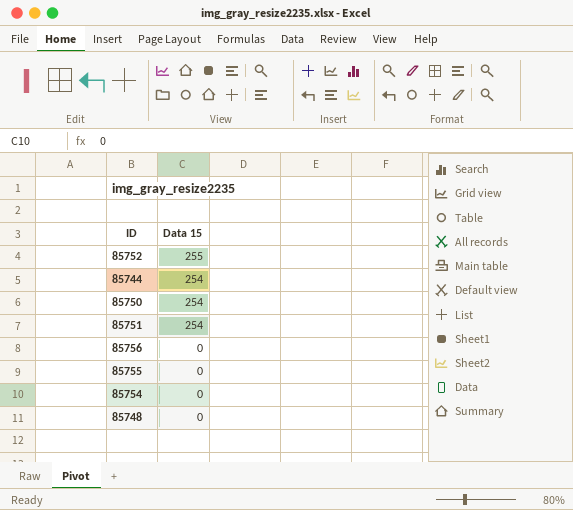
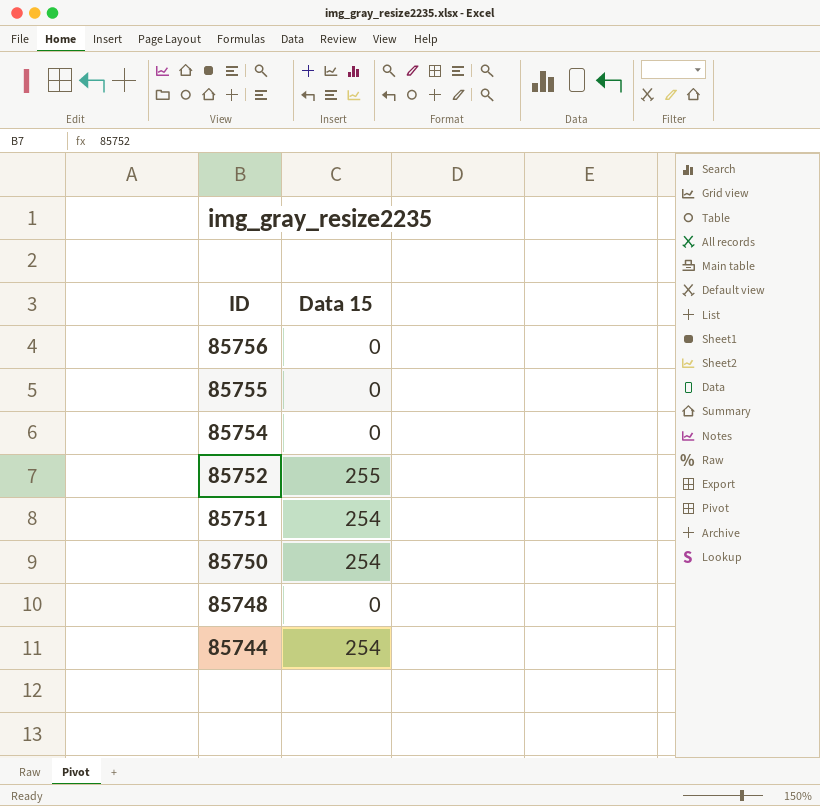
row order: Data 15 descending -> ID descending

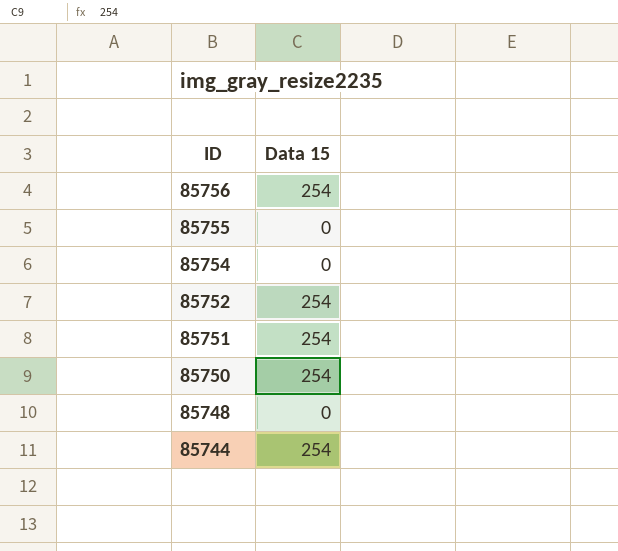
85756 | Data 15: 0 -> 254
85752 | Data 15: 255 -> 254

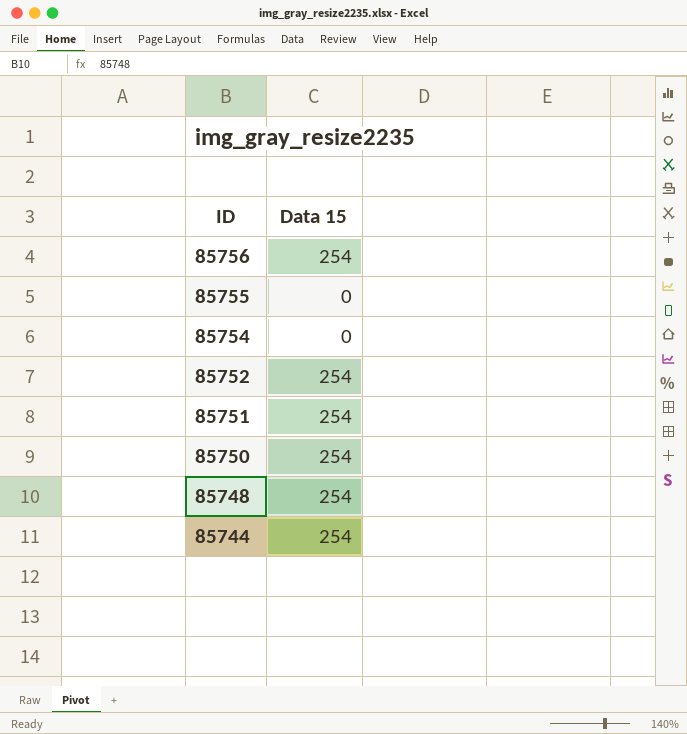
85748 | Data 15: 0 -> 254

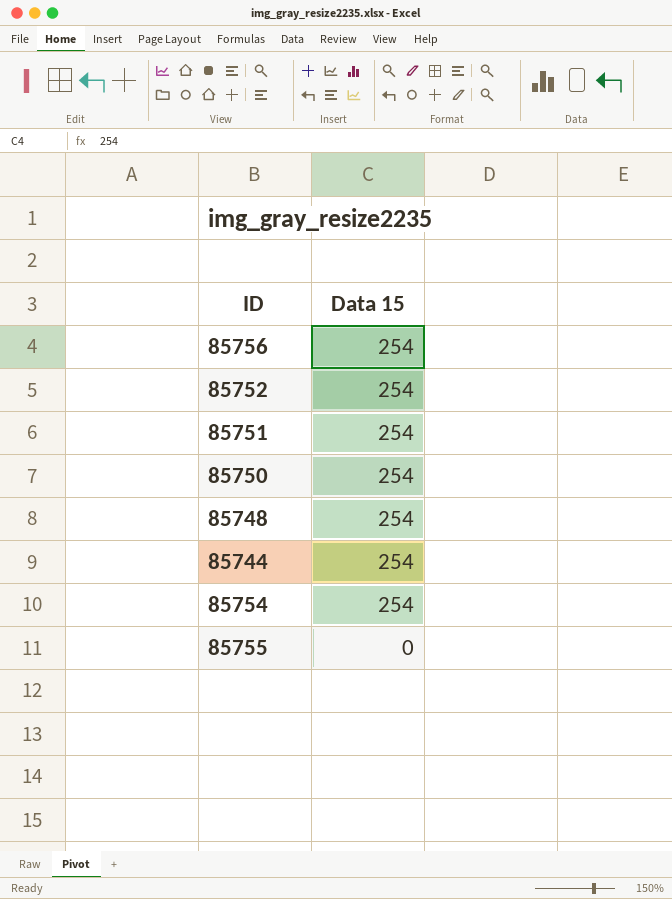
row order: ID descending -> Data 15 descending
85754 | Data 15: 0 -> 254

